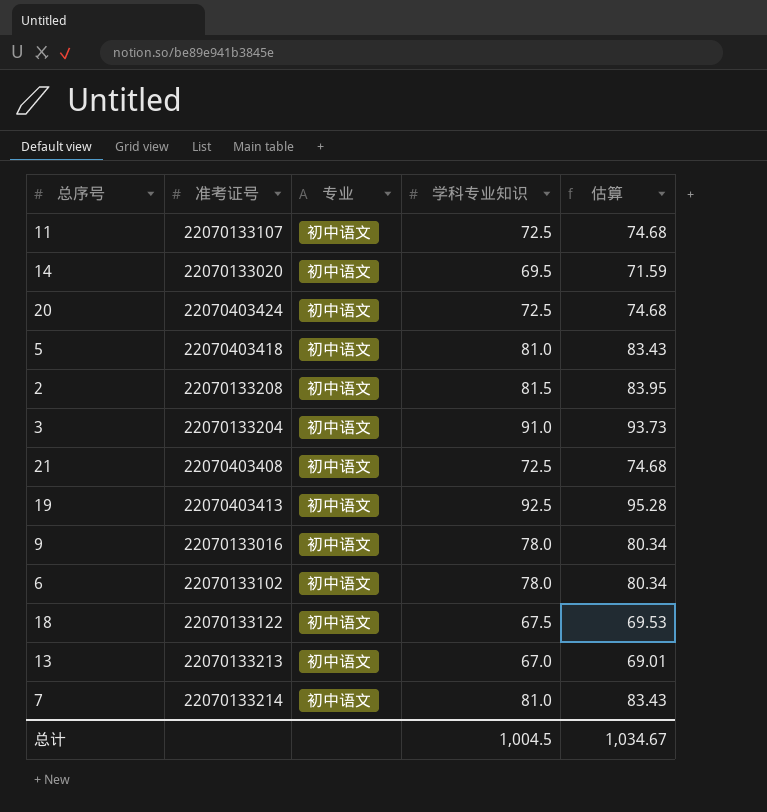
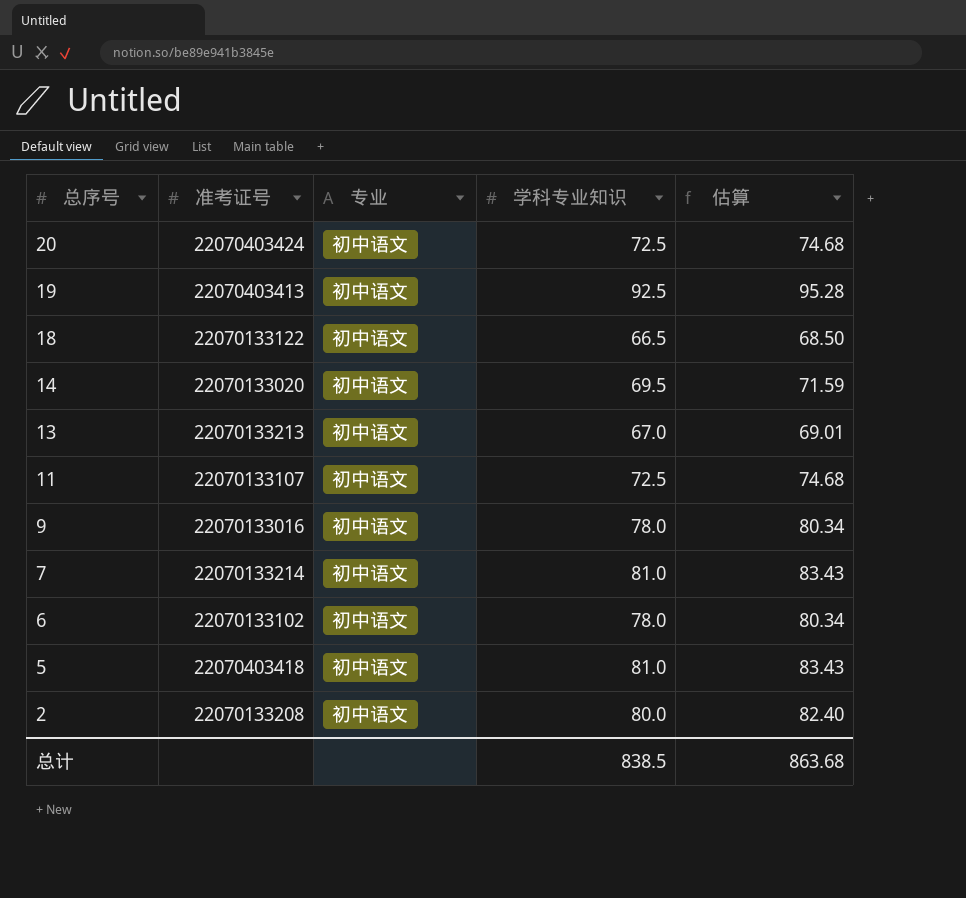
row order: none -> 总序号 descending
row 3: 22070133204 | 初中语文 | 91.0 | 93.73 -> none
row 21: 22070403408 | 初中语文 | 72.5 | 74.68 -> none
18 | 学科专业知识: 67.5 -> 66.5
18 | 估算: 69.53 -> 68.50
2 | 学科专业知识: 81.5 -> 80.0
2 | 估算: 83.95 -> 82.40
总计 | 学科专业知识: 1,004.5 -> 838.5
总计 | 估算: 1,034.67 -> 863.68

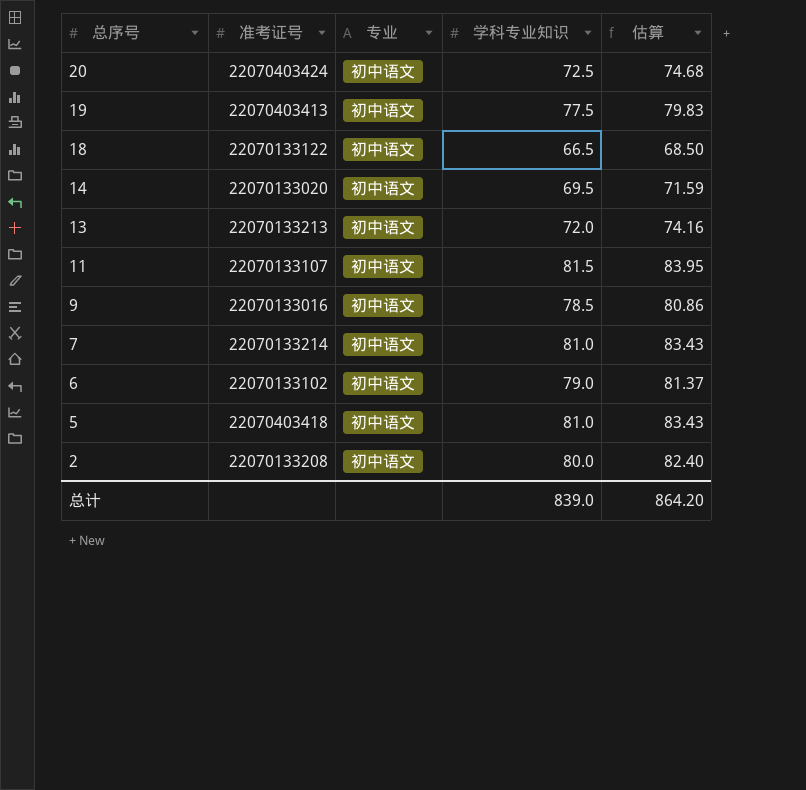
19 | 学科专业知识: 92.5 -> 77.5
19 | 估算: 95.28 -> 79.83
13 | 学科专业知识: 67.0 -> 72.0
13 | 估算: 69.01 -> 74.16
11 | 学科专业知识: 72.5 -> 81.5
11 | 估算: 74.68 -> 83.95
9 | 学科专业知识: 78.0 -> 78.5
9 | 估算: 80.34 -> 80.86
6 | 学科专业知识: 78.0 -> 79.0
6 | 估算: 80.34 -> 81.37
总计 | 学科专业知识: 838.5 -> 839.0
总计 | 估算: 863.68 -> 864.20

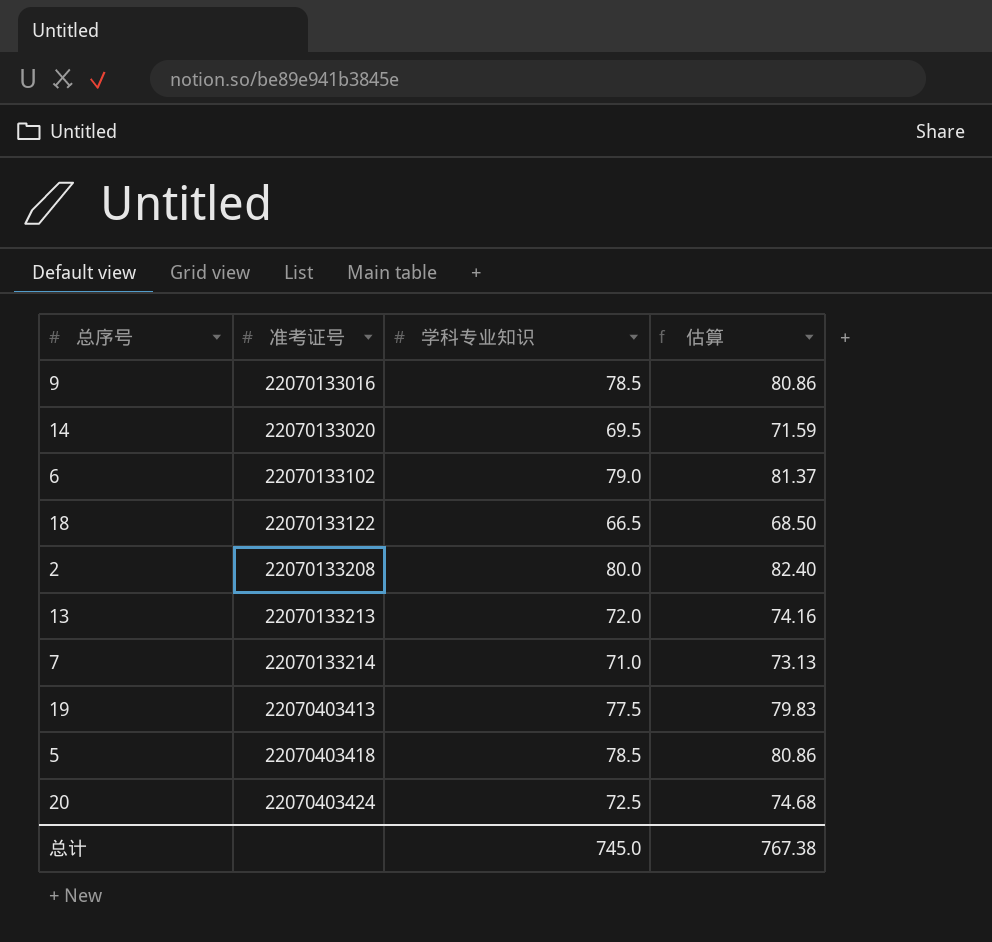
row order: 总序号 descending -> 准考证号 ascending
column 专业 | position: 3 -> none
row 11: 22070133107 | 初中语文 | 81.5 | 83.95 -> none
7 | 学科专业知识: 81.0 -> 71.0
7 | 估算: 83.43 -> 73.13
5 | 学科专业知识: 81.0 -> 78.5
5 | 估算: 83.43 -> 80.86
总计 | 学科专业知识: 839.0 -> 745.0
总计 | 估算: 864.20 -> 767.38

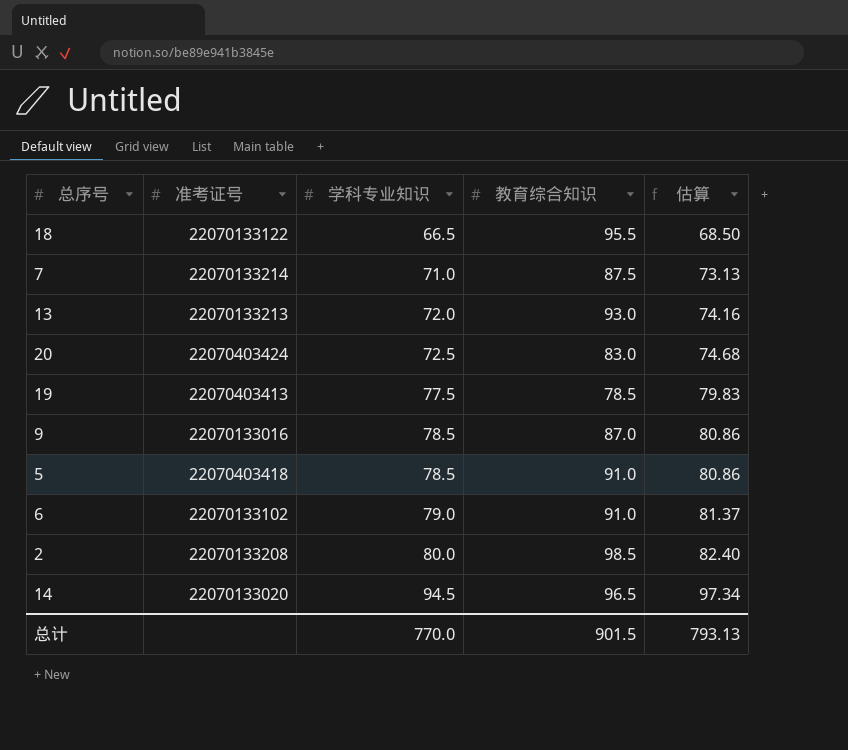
row order: 准考证号 ascending -> 学科专业知识 ascending
column 教育综合知识 | position: none -> 4
14 | 学科专业知识: 69.5 -> 94.5
14 | 估算: 71.59 -> 97.34
总计 | 学科专业知识: 745.0 -> 770.0
总计 | 估算: 767.38 -> 793.13

